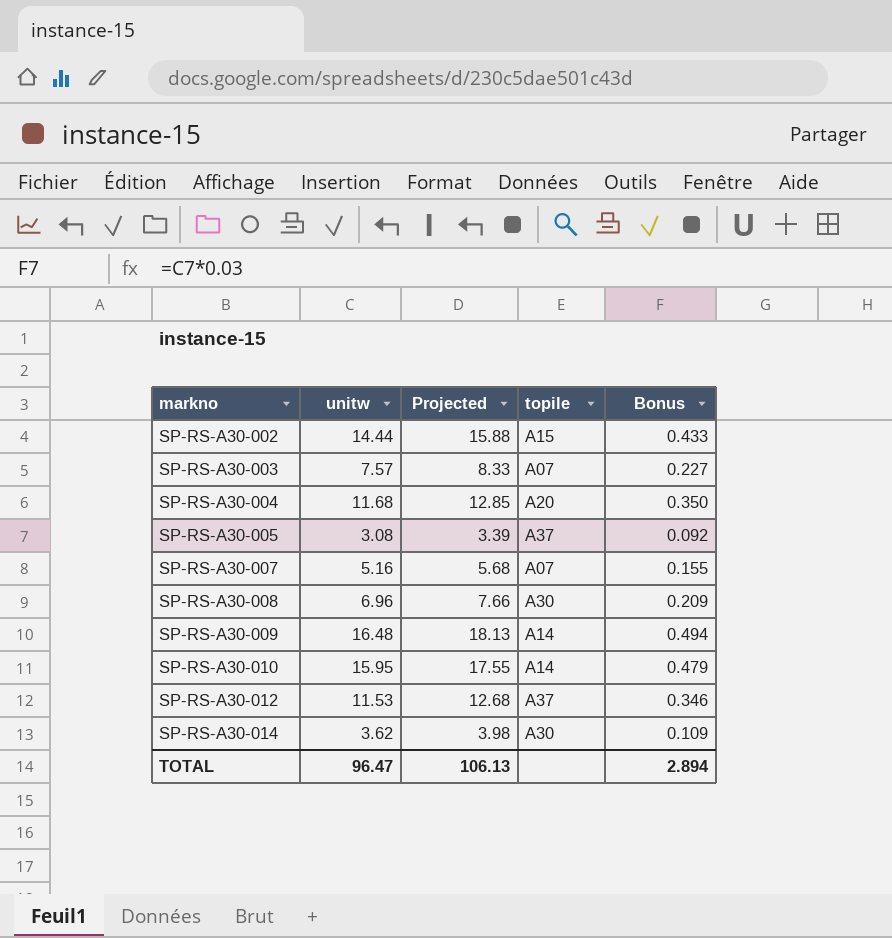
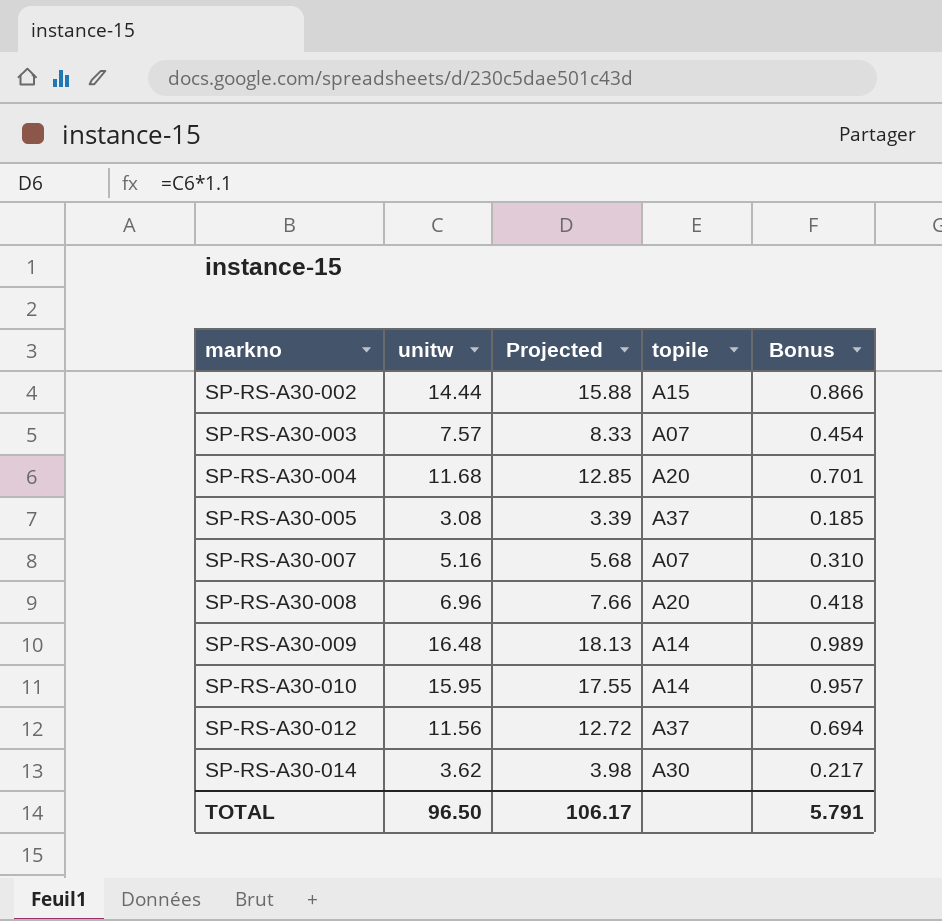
column Bonus | formula: [unitw] * 0.03 -> [unitw] * 0.06
SP-RS-A30-008 | topile: A30 -> A20
SP-RS-A30-012 | unitw: 11.53 -> 11.56
SP-RS-A30-012 | Projected: 12.68 -> 12.72
TOTAL | unitw: 96.47 -> 96.50
TOTAL | Projected: 106.13 -> 106.17
TOTAL | Bonus: 2.894 -> 5.791

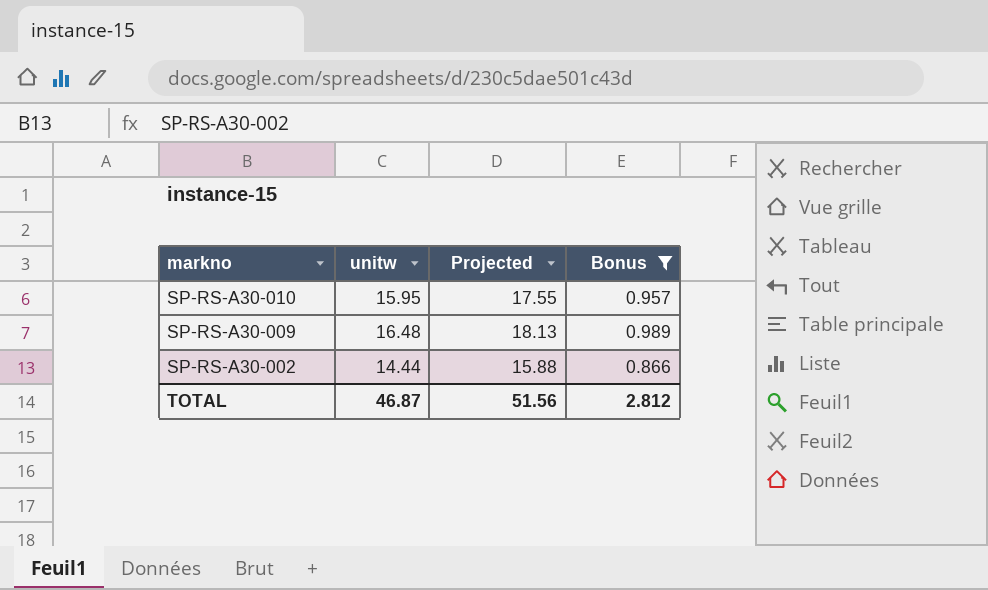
filter: none -> Bonus >= 0.866
row order: markno ascending -> markno descending
column topile | position: 4 -> none
TOTAL | unitw: 96.50 -> 46.87
TOTAL | Projected: 106.17 -> 51.56
TOTAL | Bonus: 5.791 -> 2.812

